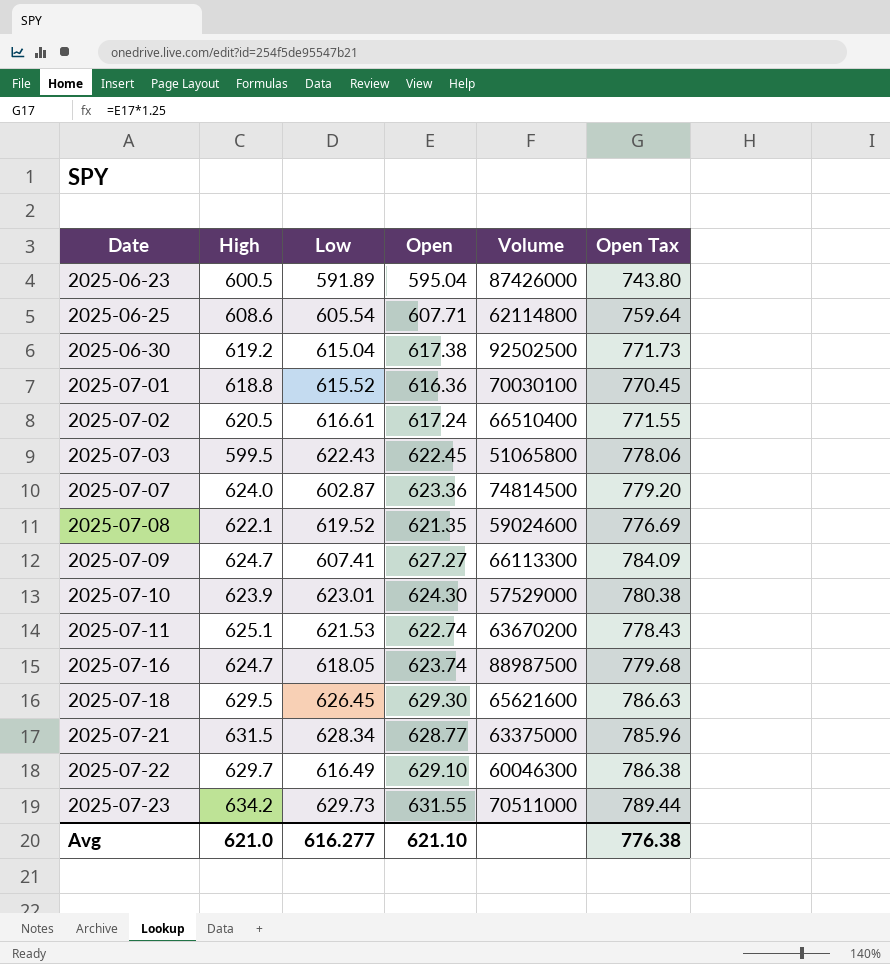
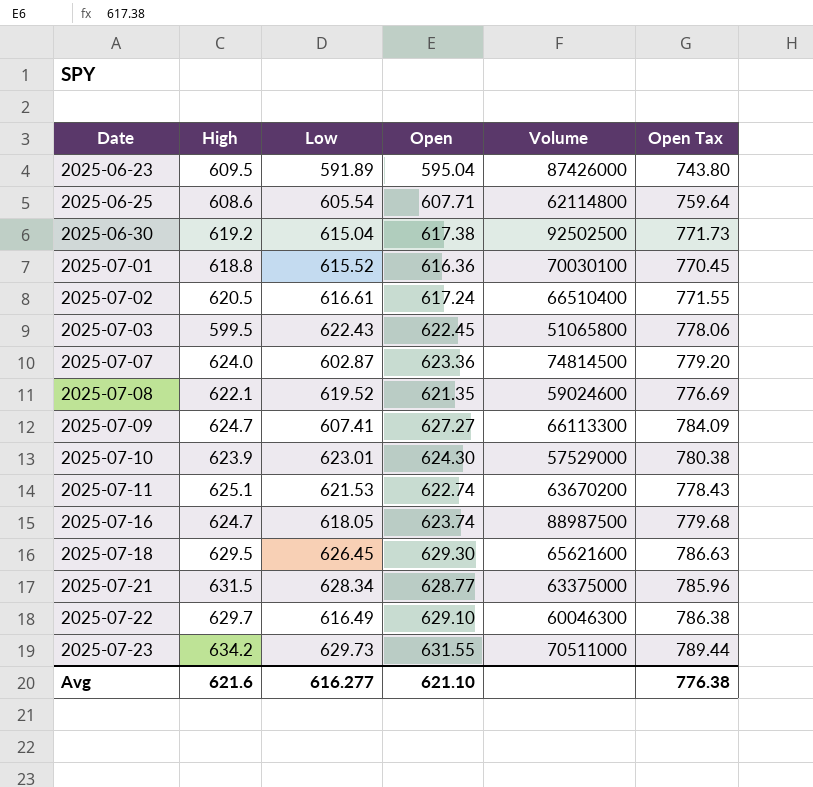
2025-06-23 | High: 600.5 -> 609.5
Avg | High: 621.0 -> 621.6

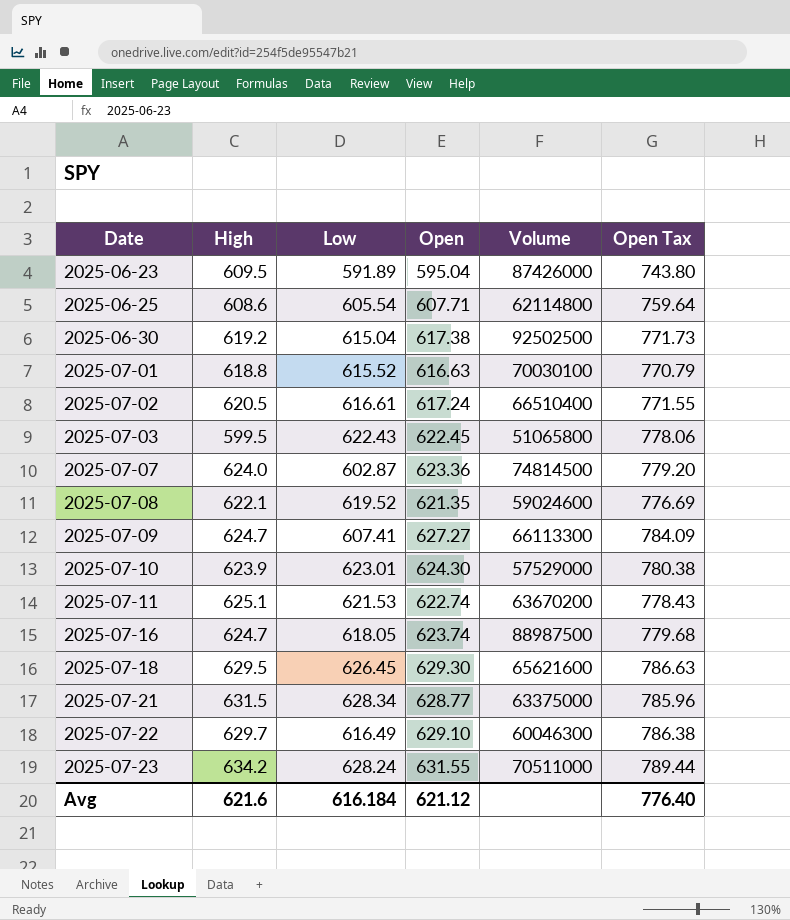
2025-07-01 | Open: 616.36 -> 616.63
2025-07-01 | Open Tax: 770.45 -> 770.79
2025-07-23 | Low: 629.73 -> 628.24
Avg | Low: 616.277 -> 616.184
Avg | Open: 621.10 -> 621.12
Avg | Open Tax: 776.38 -> 776.40

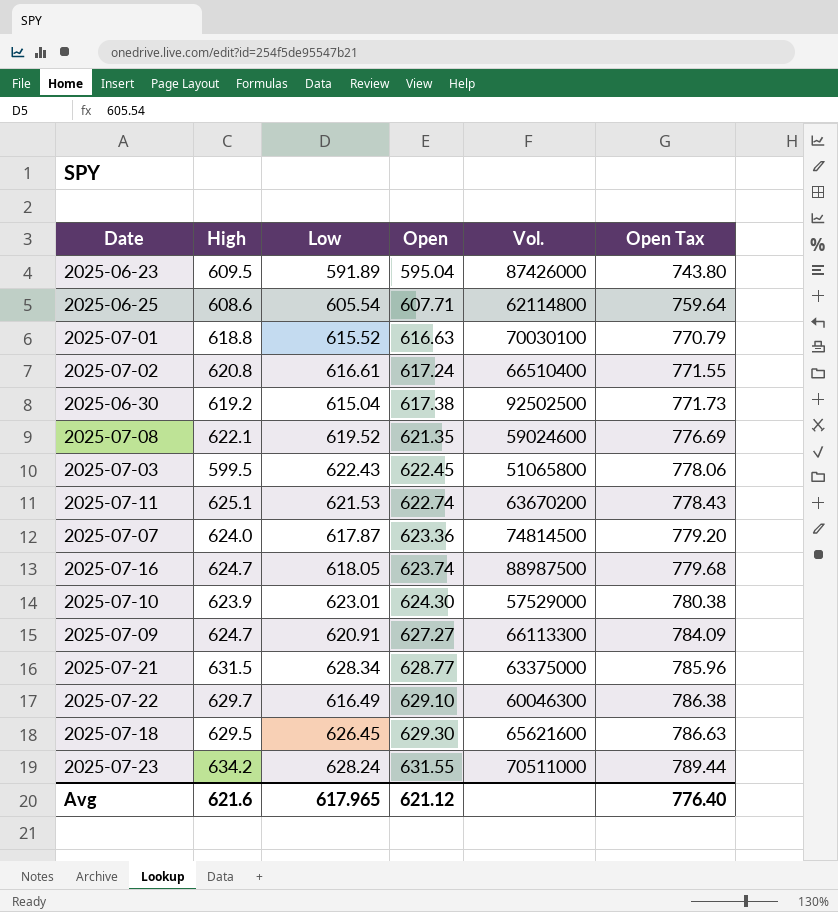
row order: Date ascending -> Open ascending
column name: Volume -> Vol.
2025-07-02 | High: 620.5 -> 620.8
2025-07-07 | Low: 602.87 -> 617.87
2025-07-09 | Low: 607.41 -> 620.91
Avg | Low: 616.184 -> 617.965

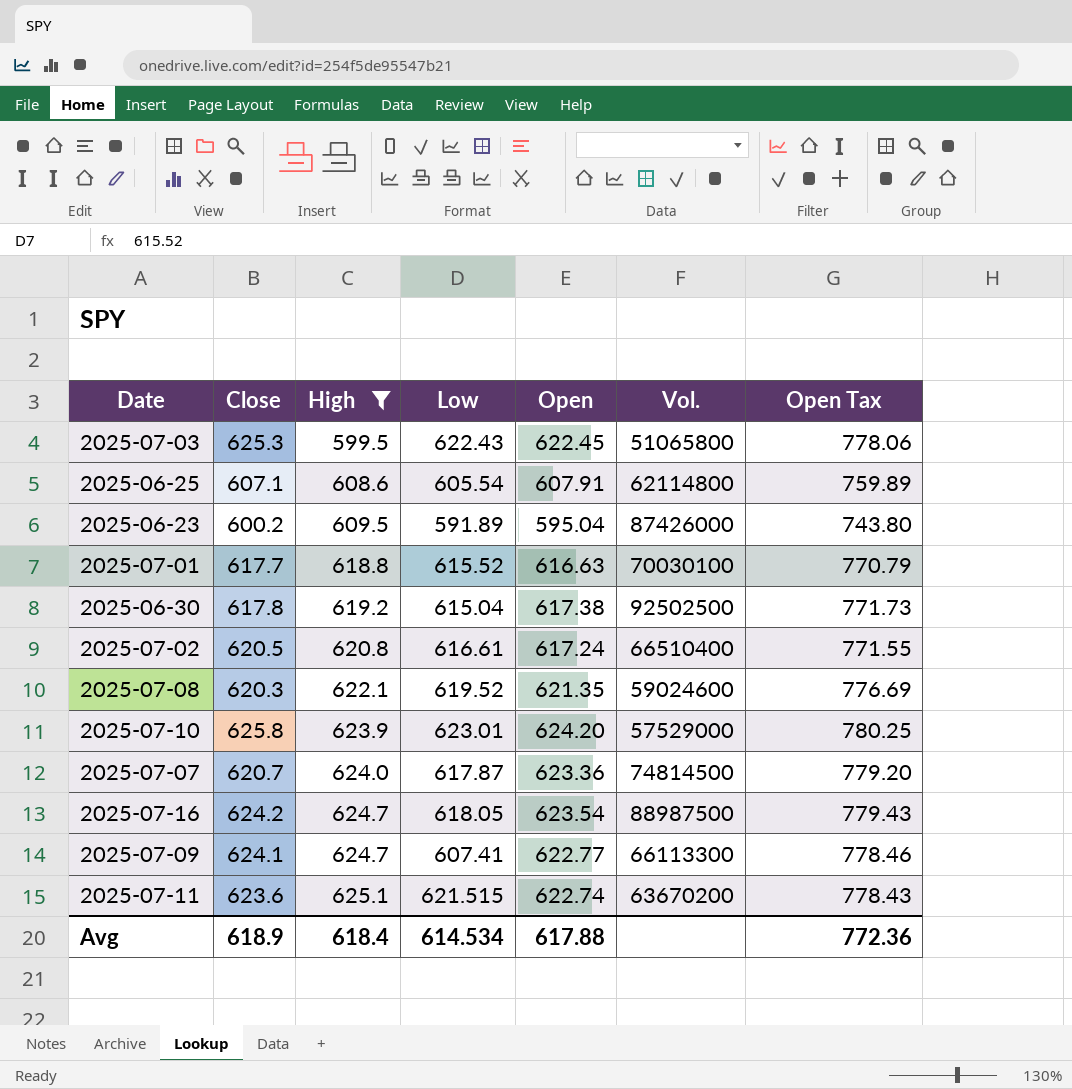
filter: none -> High <= 625.1
row order: Open ascending -> High ascending
column Close | position: none -> 2
2025-06-25 | Open: 607.71 -> 607.91
2025-06-25 | Open Tax: 759.64 -> 759.89
2025-07-10 | Open: 624.30 -> 624.20
2025-07-10 | Open Tax: 780.38 -> 780.25
2025-07-16 | Open: 623.74 -> 623.54
2025-07-16 | Open Tax: 779.68 -> 779.43
2025-07-09 | Low: 620.91 -> 607.41
2025-07-09 | Open: 627.27 -> 622.77
2025-07-09 | Open Tax: 784.09 -> 778.46
2025-07-11 | Low: 621.53 -> 621.515
Avg | High: 621.6 -> 618.4
Avg | Low: 617.965 -> 614.534
Avg | Open: 621.12 -> 617.88
Avg | Open Tax: 776.40 -> 772.36

